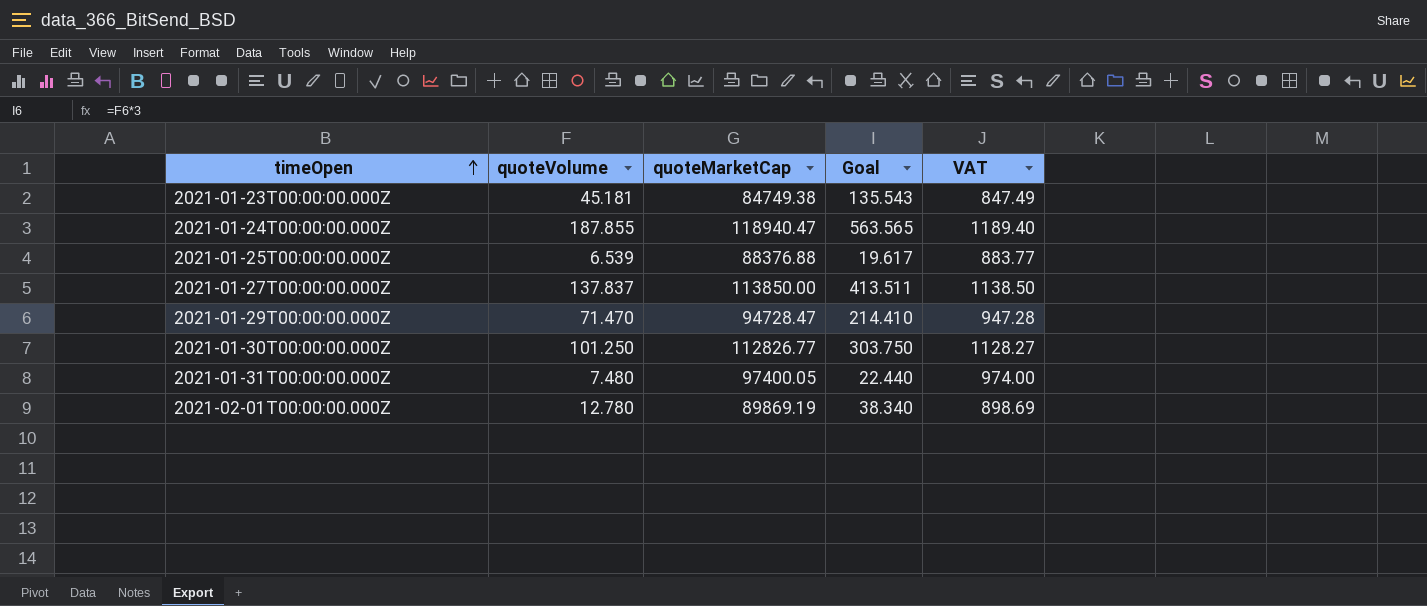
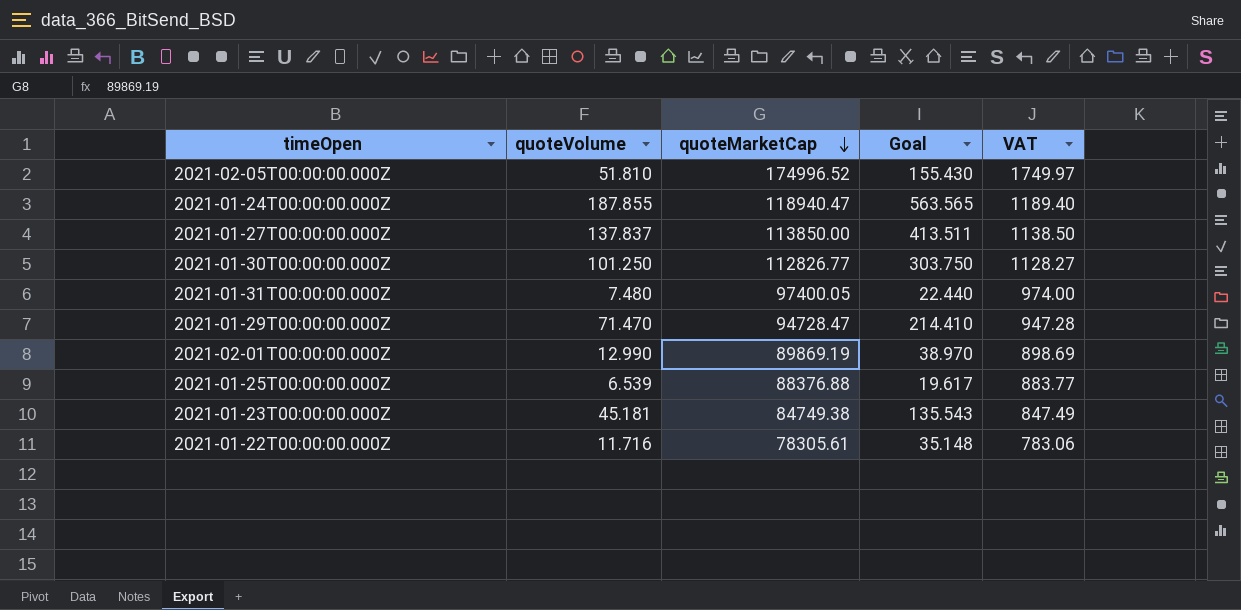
row order: timeOpen ascending -> quoteMarketCap descending
row 2021-02-05T00:00:00.000Z: none -> 51.810 | 174996.52 | 155.430 | 1749.97
2021-02-01T00:00:00.000Z | quoteVolume: 12.780 -> 12.990
2021-02-01T00:00:00.000Z | Goal: 38.340 -> 38.970
row 2021-01-22T00:00:00.000Z: none -> 11.716 | 78305.61 | 35.148 | 783.06

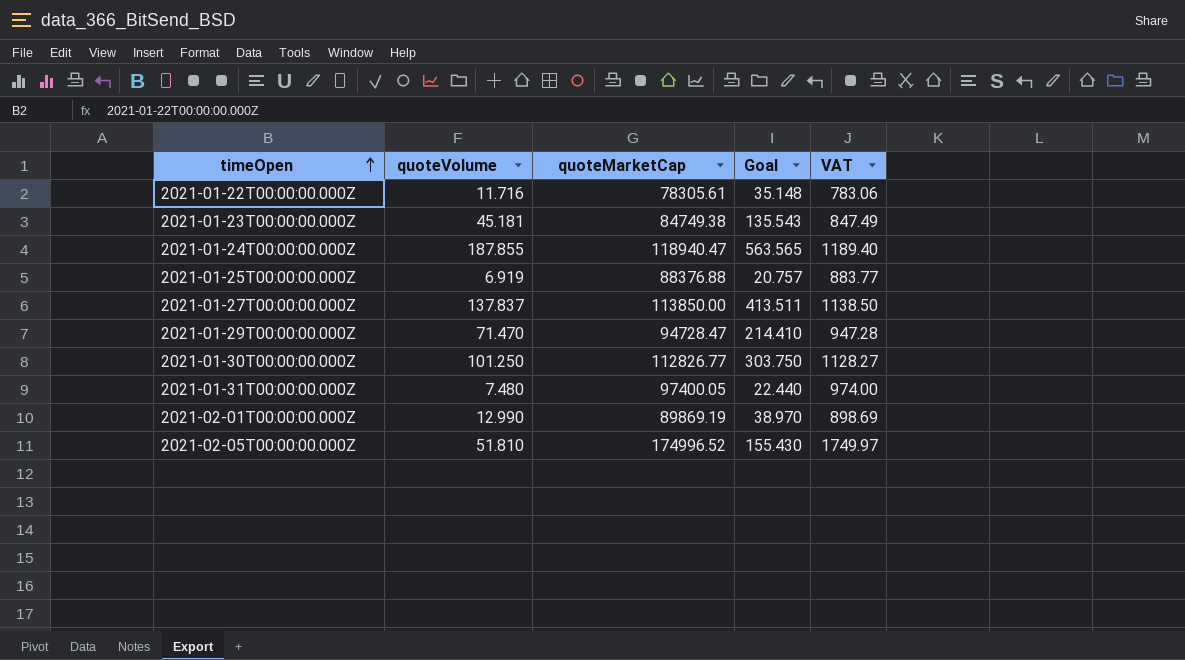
row order: quoteMarketCap descending -> timeOpen ascending
2021-01-25T00:00:00.000Z | quoteVolume: 6.539 -> 6.919
2021-01-25T00:00:00.000Z | Goal: 19.617 -> 20.757

